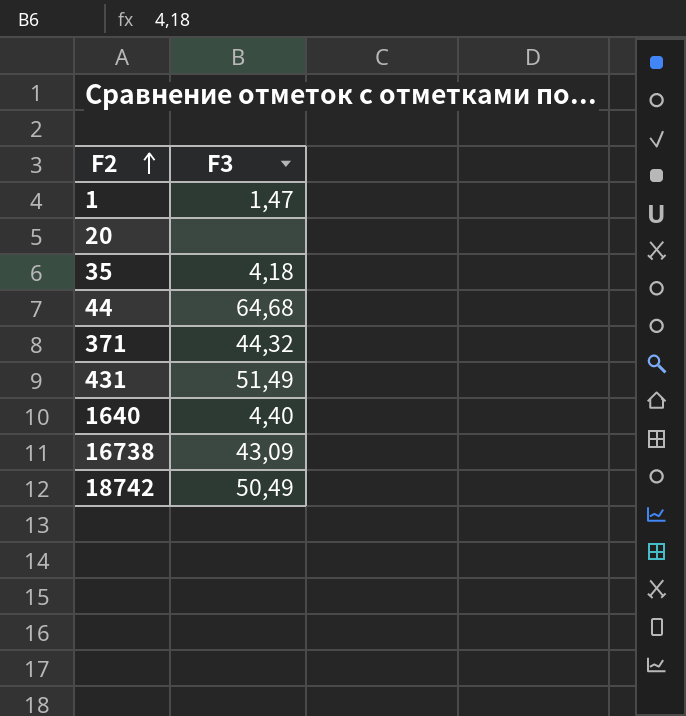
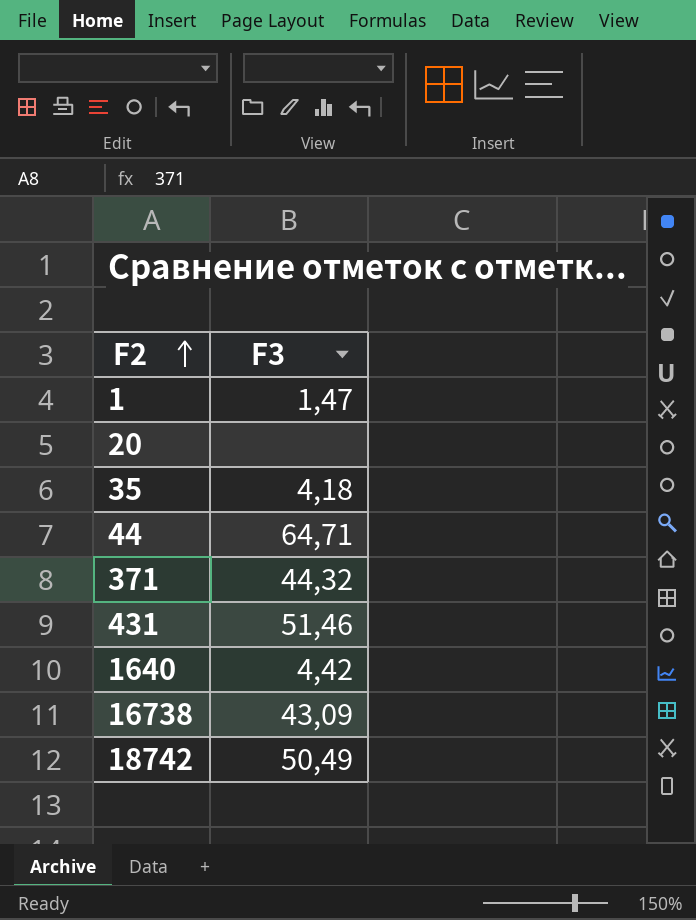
44 | F3: 64,68 -> 64,71
431 | F3: 51,49 -> 51,46
1640 | F3: 4,40 -> 4,42

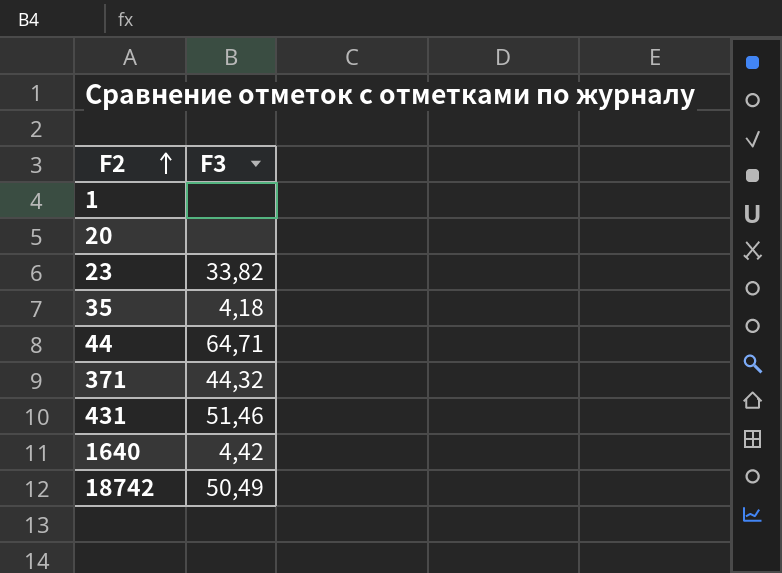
row 16738: 43,09 -> none
1 | F3: 1,47 -> none
row 23: none -> 33,82

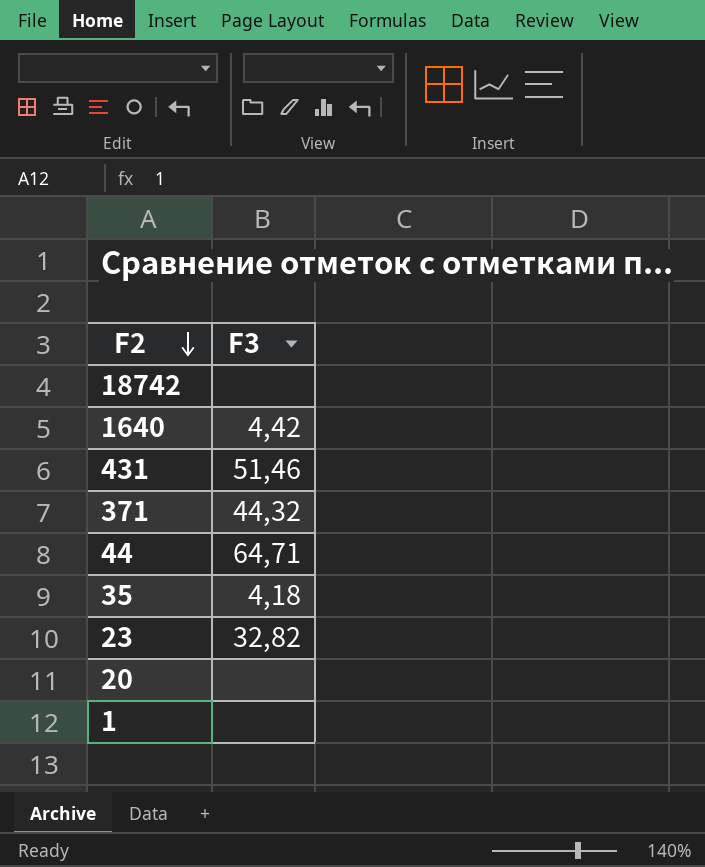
row order: F2 ascending -> F2 descending
18742 | F3: 50,49 -> none
23 | F3: 33,82 -> 32,82

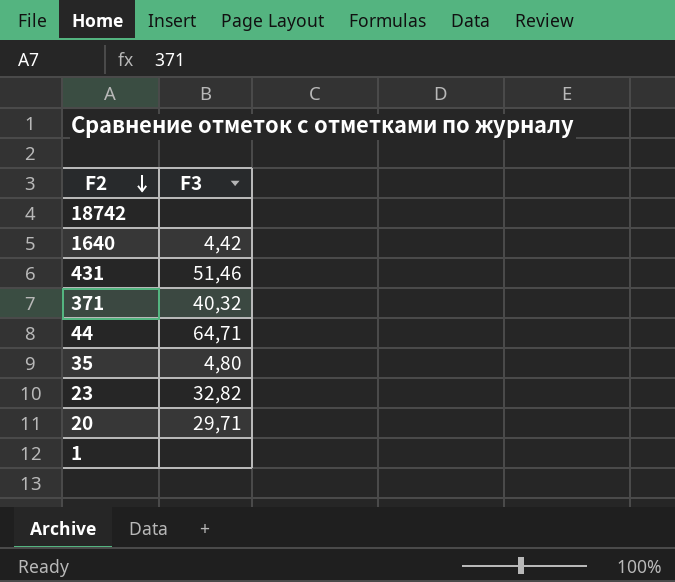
371 | F3: 44,32 -> 40,32
35 | F3: 4,18 -> 4,80
20 | F3: none -> 29,71

